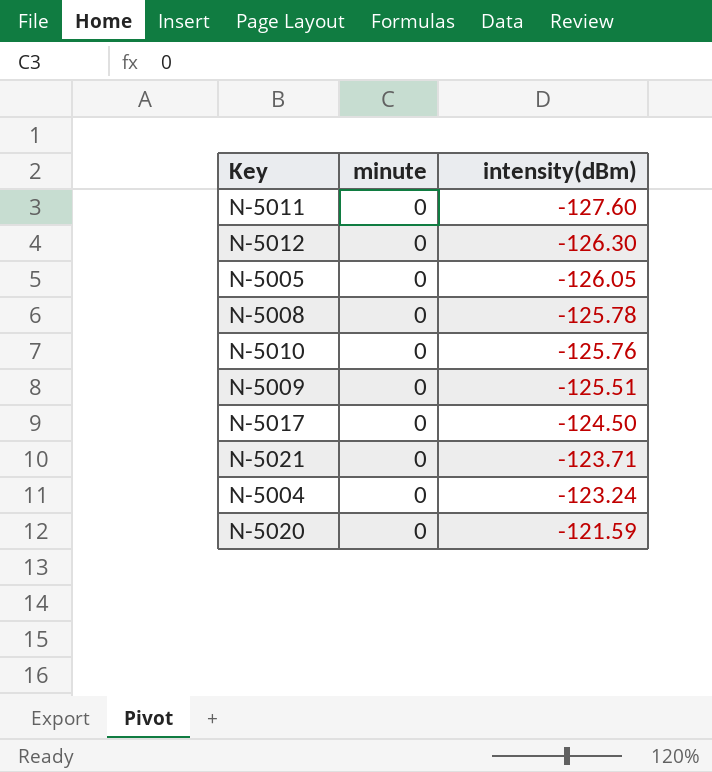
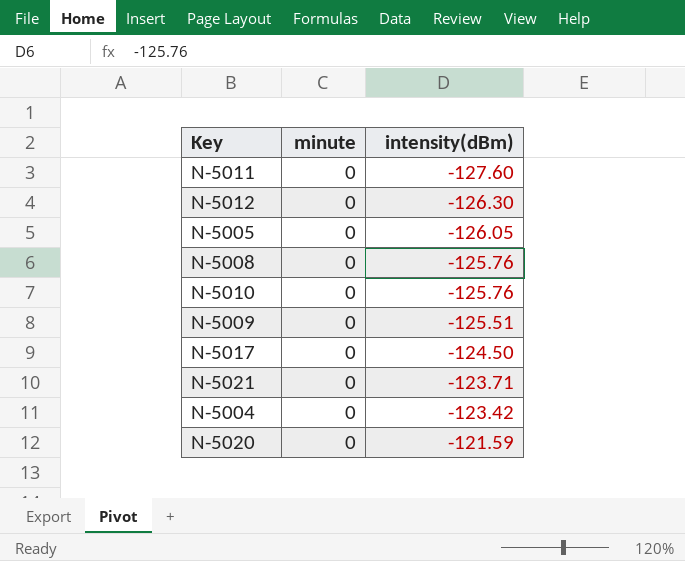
N-5008 | intensity(dBm): -125.78 -> -125.76
N-5004 | intensity(dBm): -123.24 -> -123.42

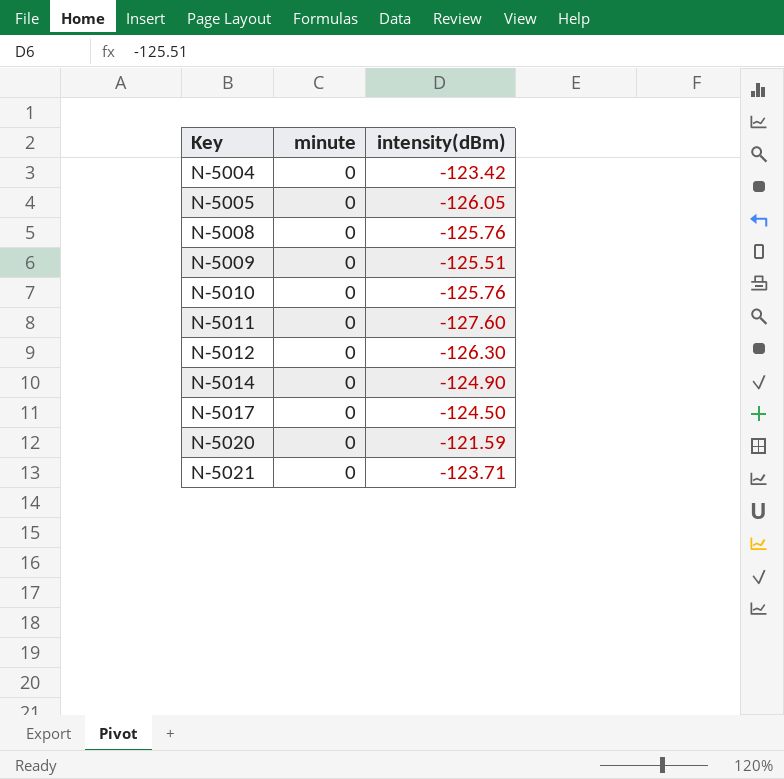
row order: intensity(dBm) ascending -> Key ascending
row N-5014: none -> 0 | -124.90

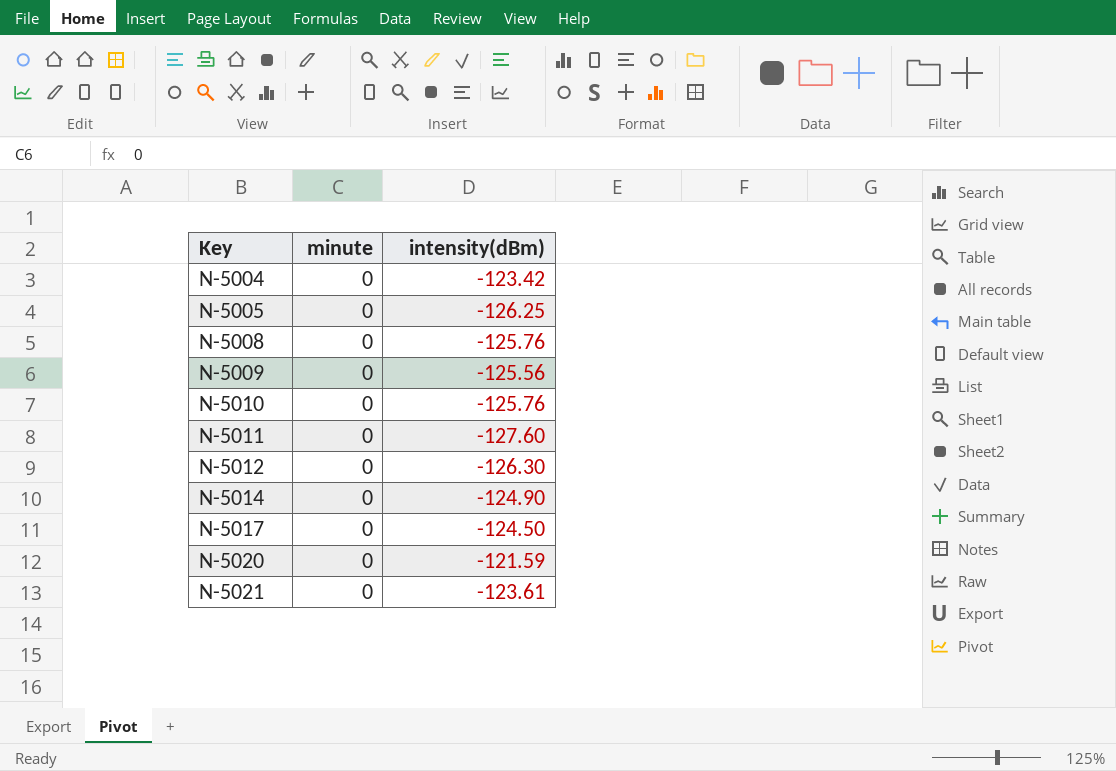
N-5005 | intensity(dBm): -126.05 -> -126.25
N-5009 | intensity(dBm): -125.51 -> -125.56
N-5021 | intensity(dBm): -123.71 -> -123.61

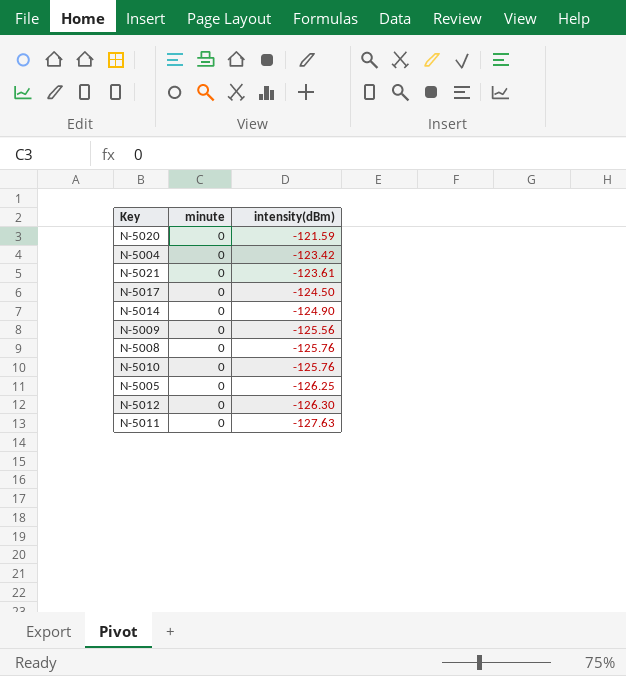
row order: Key ascending -> intensity(dBm) descending
N-5011 | intensity(dBm): -127.60 -> -127.63

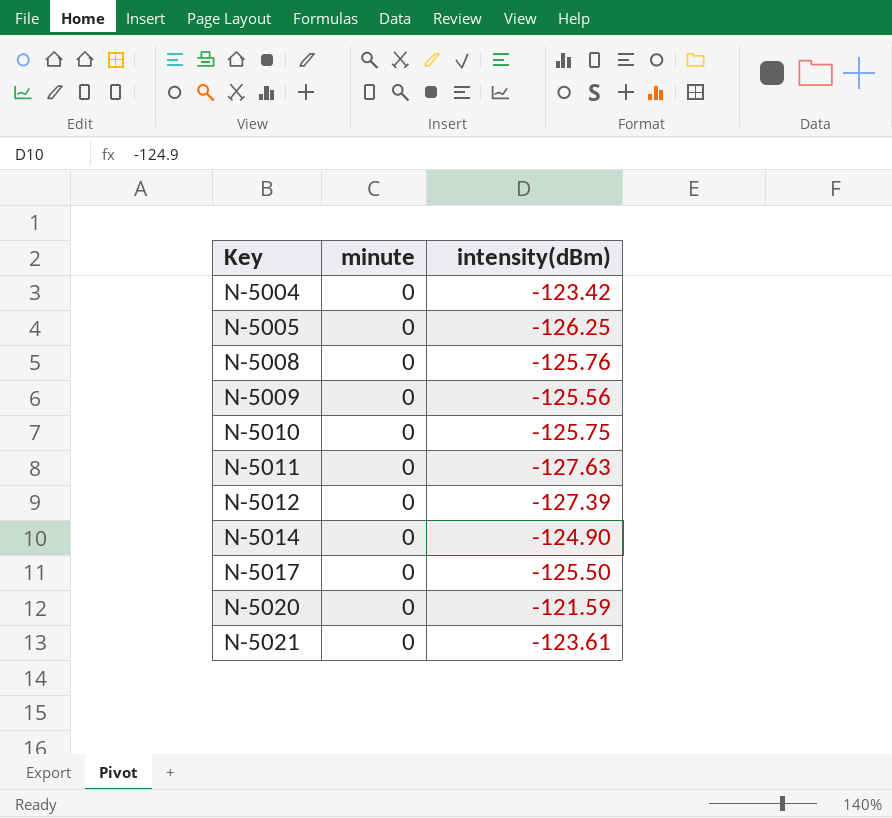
row order: intensity(dBm) descending -> Key ascending
N-5010 | intensity(dBm): -125.76 -> -125.75
N-5012 | intensity(dBm): -126.30 -> -127.39
N-5017 | intensity(dBm): -124.50 -> -125.50

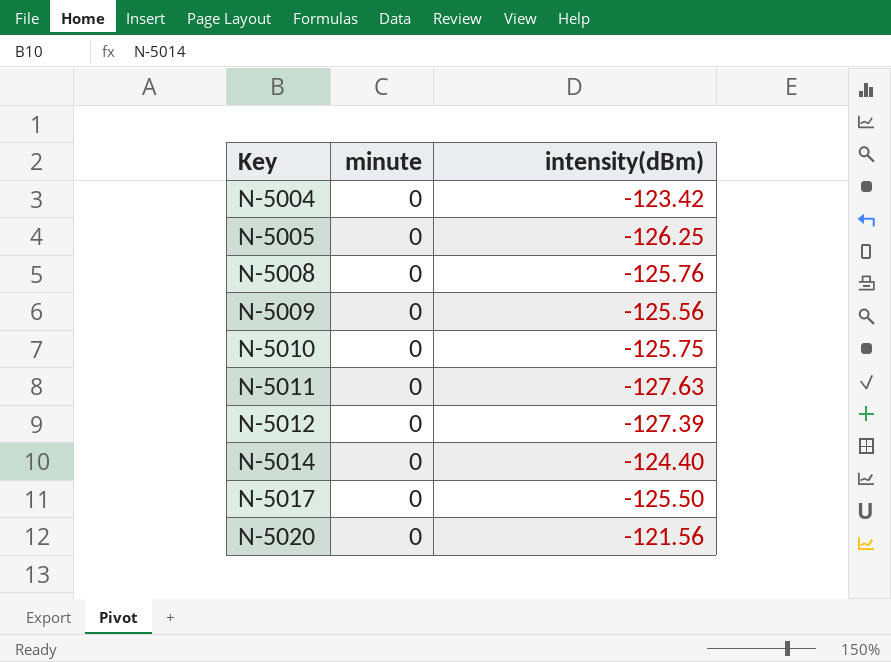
row N-5021: 0 | -123.61 -> none
N-5014 | intensity(dBm): -124.90 -> -124.40
N-5020 | intensity(dBm): -121.59 -> -121.56

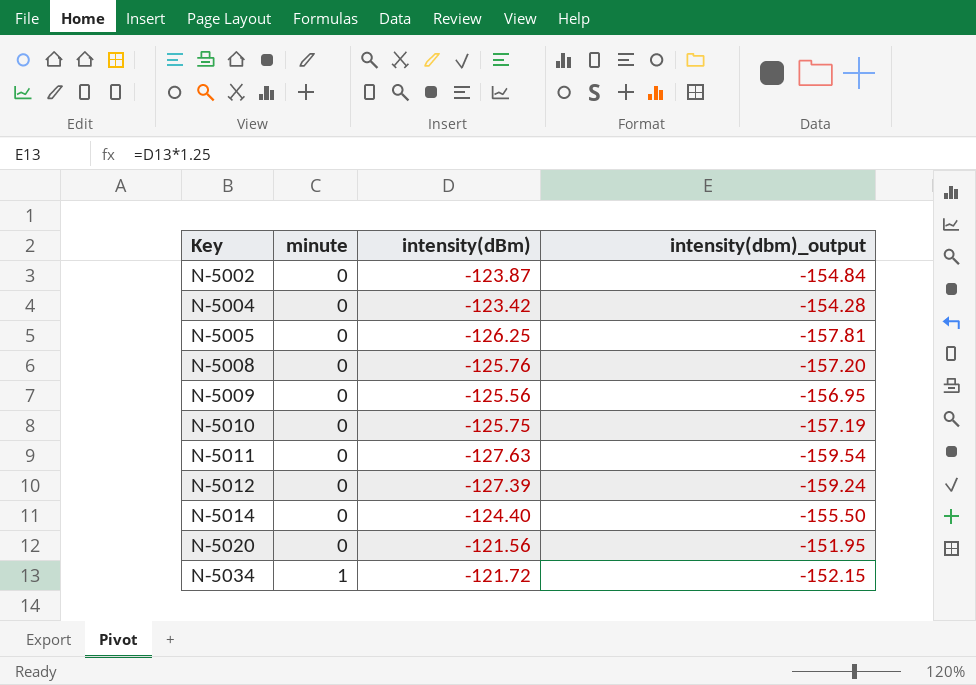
column intensity(dbm)_output | formula: none -> [intensity(dBm)] * 1.25
row N-5017: 0 | -125.50 -> none
row N-5002: none -> 0 | -123.87 | -154.84
row N-5034: none -> 1 | -121.72 | -152.15

